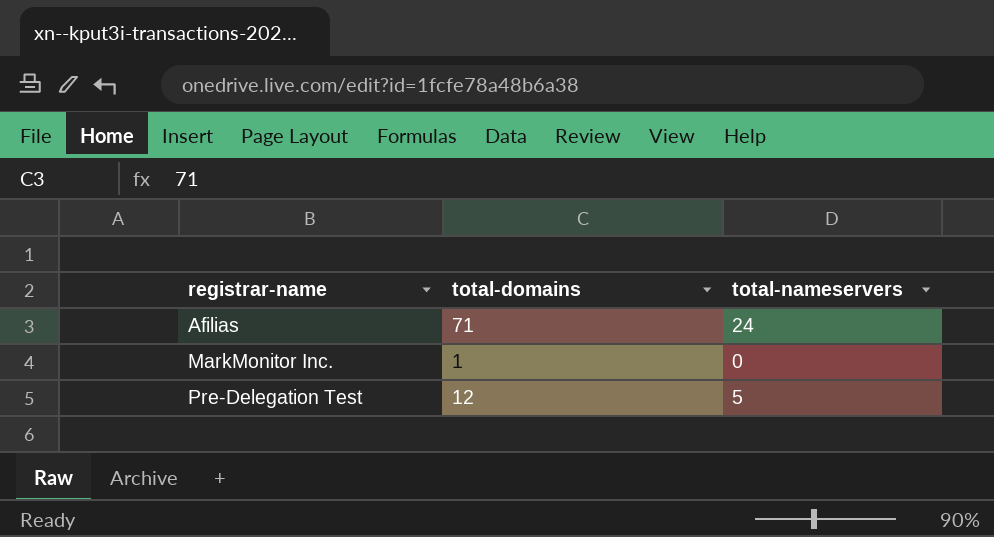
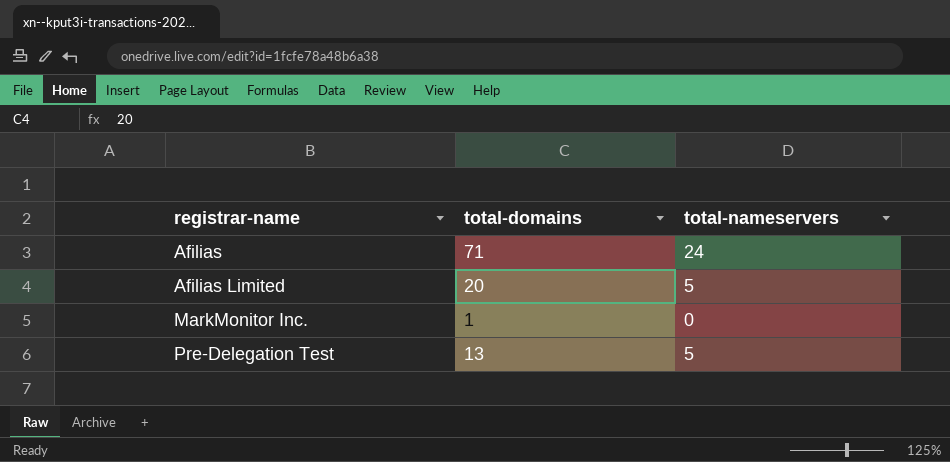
row Afilias Limited: none -> 20 | 5
Pre-Delegation Test | total-domains: 12 -> 13

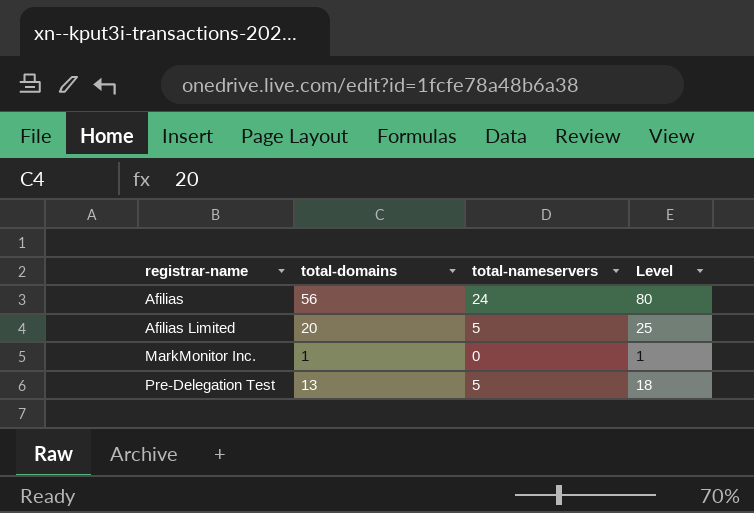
column Level | formula: none -> [total-domains] + [total-nameservers]
Afilias | total-domains: 71 -> 56

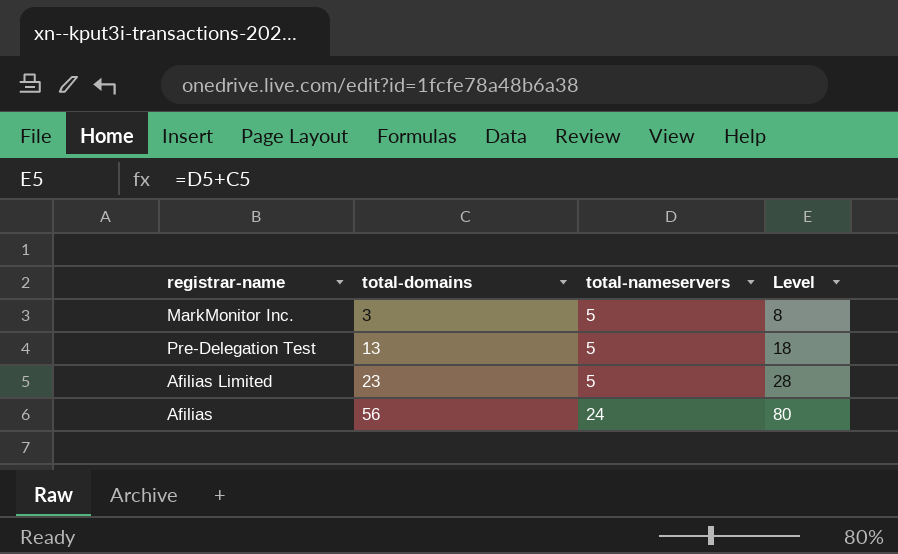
row order: registrar-name ascending -> total-domains ascending
MarkMonitor Inc. | total-domains: 1 -> 3
MarkMonitor Inc. | total-nameservers: 0 -> 5
MarkMonitor Inc. | Level: 1 -> 8
Afilias Limited | total-domains: 20 -> 23
Afilias Limited | Level: 25 -> 28

